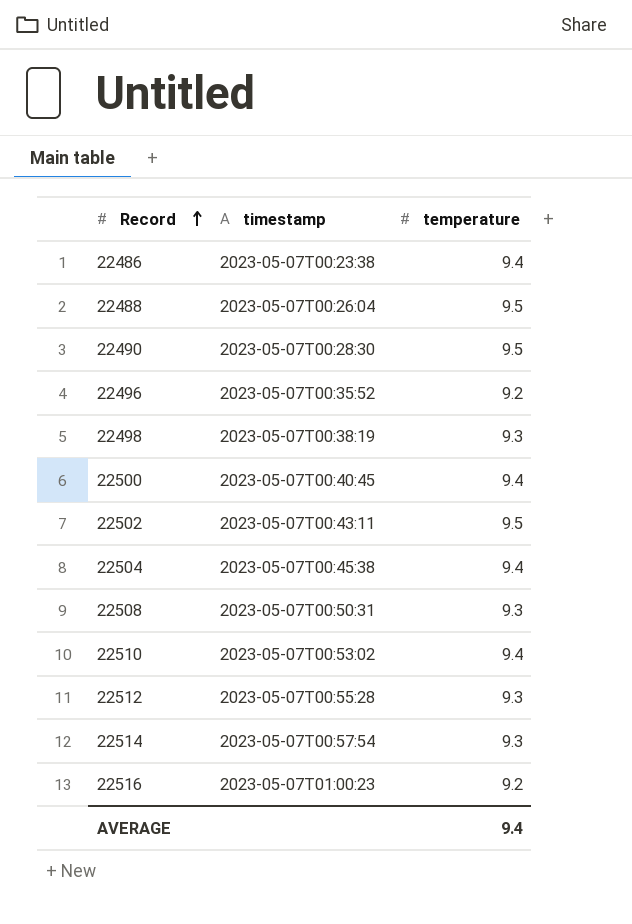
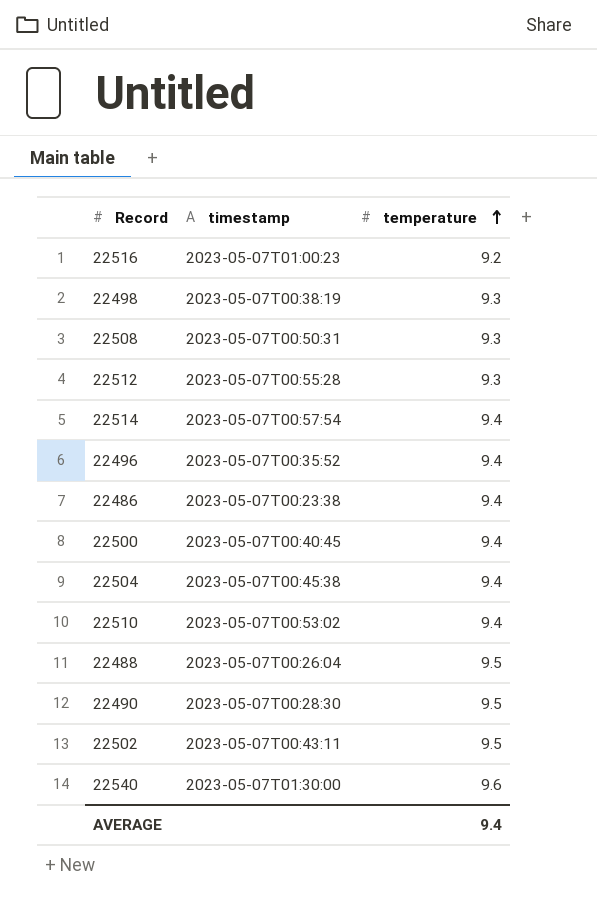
row order: Record ascending -> temperature ascending
22514 | temperature: 9.3 -> 9.4
22496 | temperature: 9.2 -> 9.4
row 22540: none -> 2023-05-07T01:30:00 | 9.6

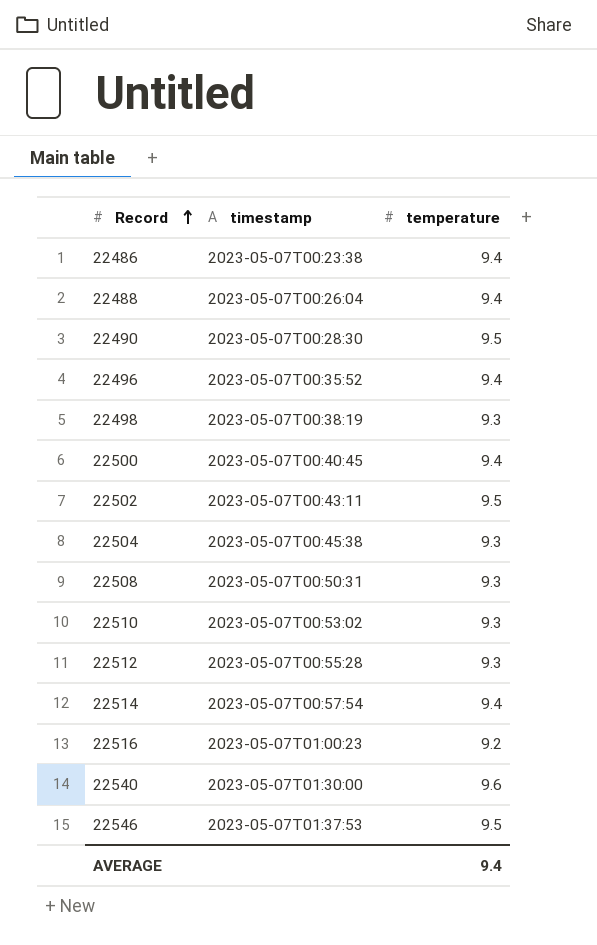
row order: temperature ascending -> Record ascending
22488 | temperature: 9.5 -> 9.4
22504 | temperature: 9.4 -> 9.3
22510 | temperature: 9.4 -> 9.3
row 22546: none -> 2023-05-07T01:37:53 | 9.5

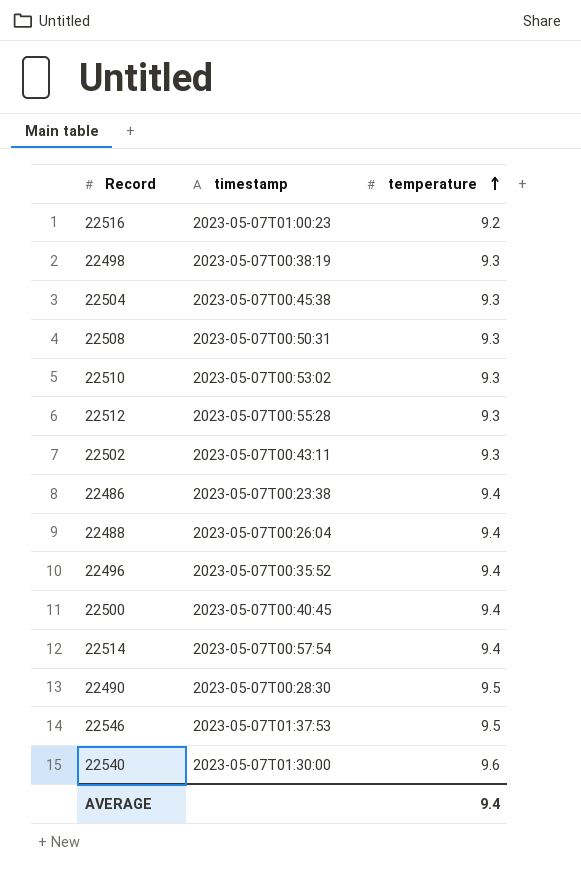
row order: Record ascending -> temperature ascending
22502 | temperature: 9.5 -> 9.3

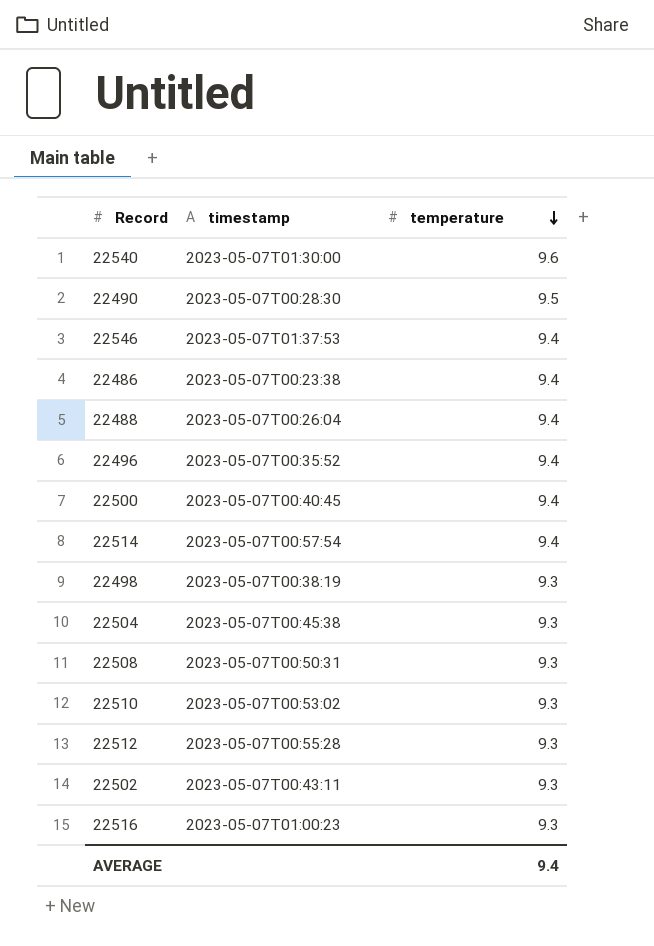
row order: temperature ascending -> temperature descending
22546 | temperature: 9.5 -> 9.4
22516 | temperature: 9.2 -> 9.3

